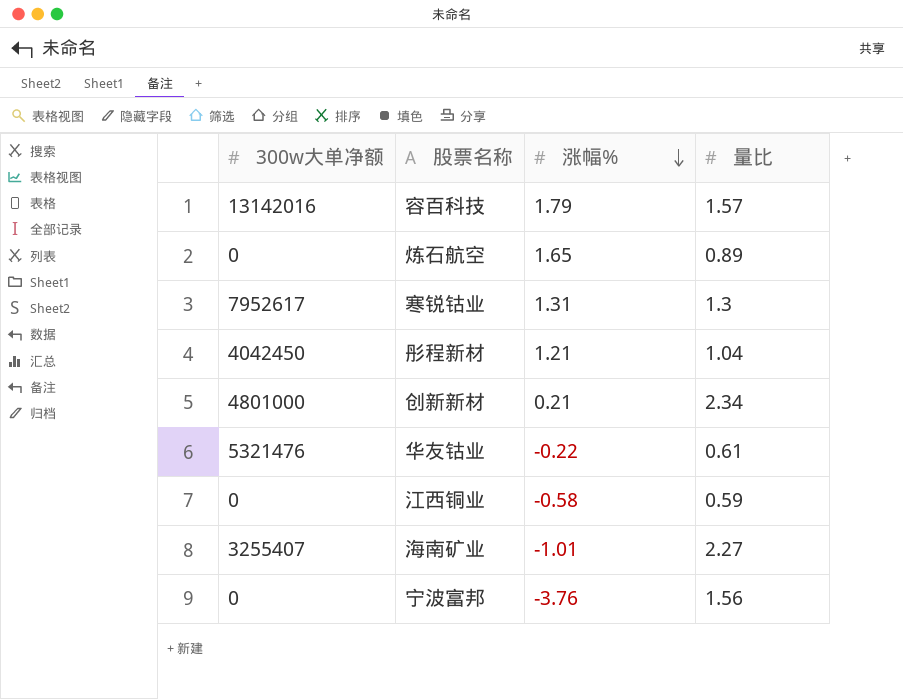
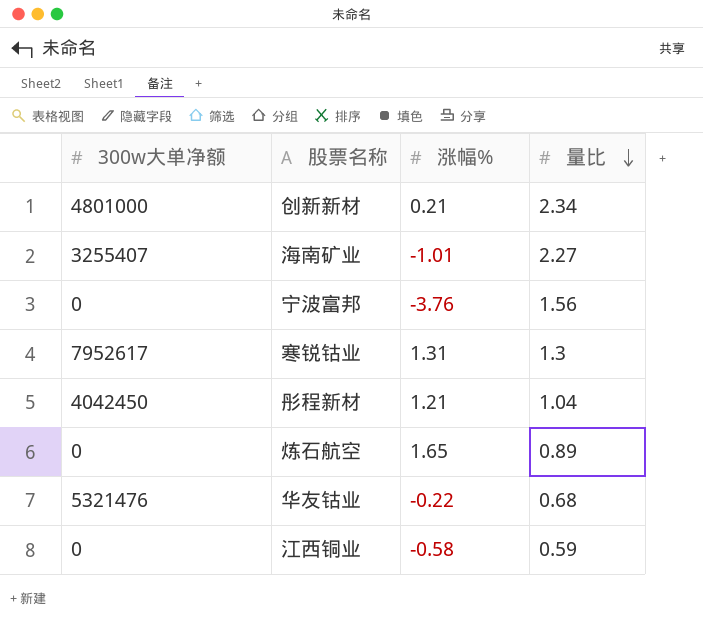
row order: 涨幅% descending -> 量比 descending
row 容百科技: 13142016 | 1.79 | 1.57 -> none
华友钴业 | 量比: 0.61 -> 0.68

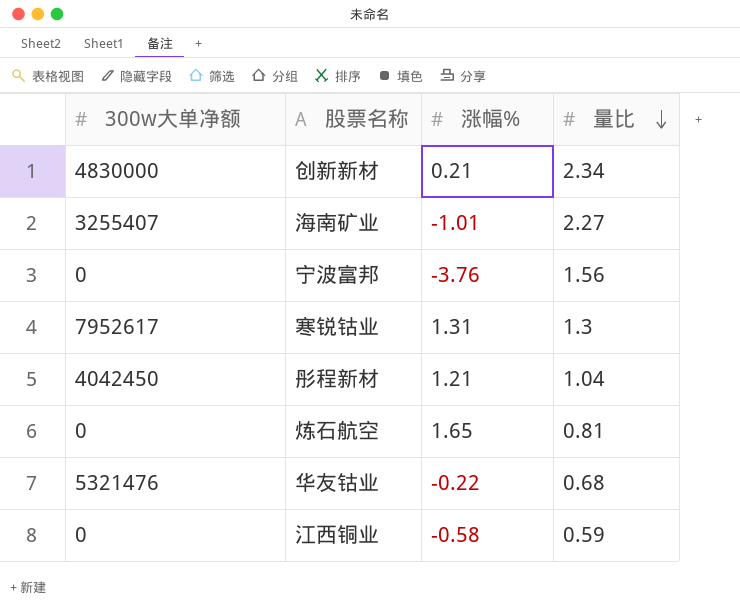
创新新材 | 300w大单净额: 4801000 -> 4830000
炼石航空 | 量比: 0.89 -> 0.81

